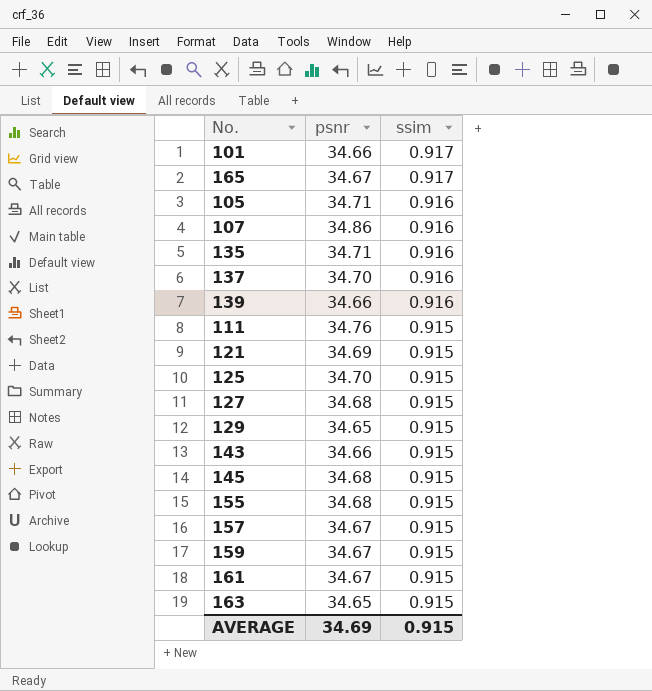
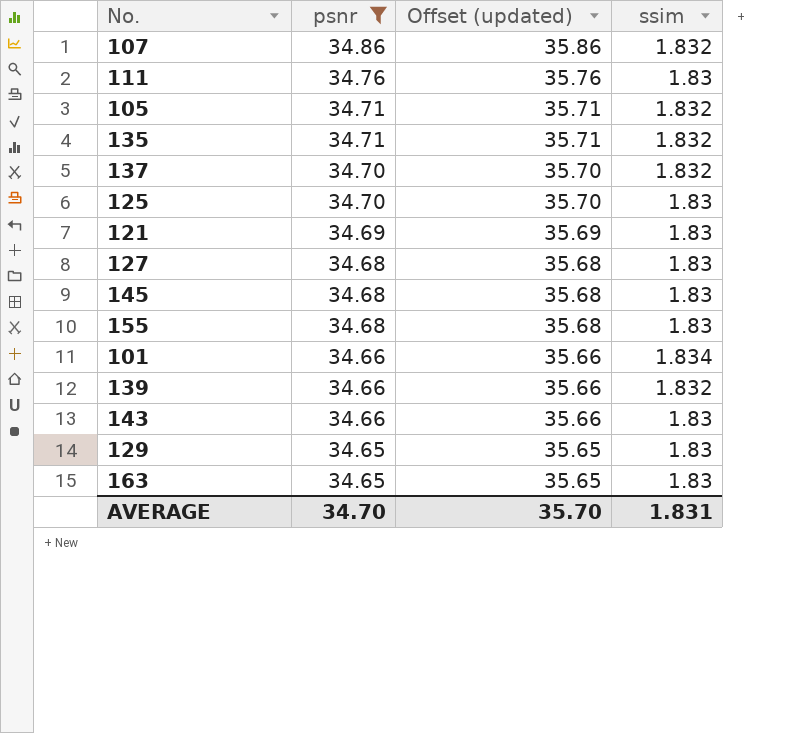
filter: none -> psnr != 34.67
row order: ssim descending -> psnr descending
column Offset (updated) | formula: none -> [psnr] + 1
107 | ssim: 0.916 -> 1.832
111 | ssim: 0.915 -> 1.83
105 | ssim: 0.916 -> 1.832
135 | ssim: 0.916 -> 1.832
137 | ssim: 0.916 -> 1.832
125 | ssim: 0.915 -> 1.83
121 | ssim: 0.915 -> 1.83
127 | ssim: 0.915 -> 1.83
145 | ssim: 0.915 -> 1.83
155 | ssim: 0.915 -> 1.83
101 | ssim: 0.917 -> 1.834
139 | ssim: 0.916 -> 1.832
143 | ssim: 0.915 -> 1.83
129 | ssim: 0.915 -> 1.83
163 | ssim: 0.915 -> 1.83
AVERAGE | psnr: 34.69 -> 34.70
AVERAGE | ssim: 0.915 -> 1.831

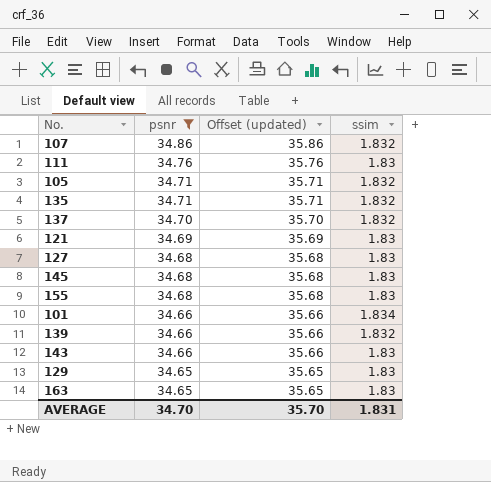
row 125: 34.70 | 35.70 | 1.83 -> none

